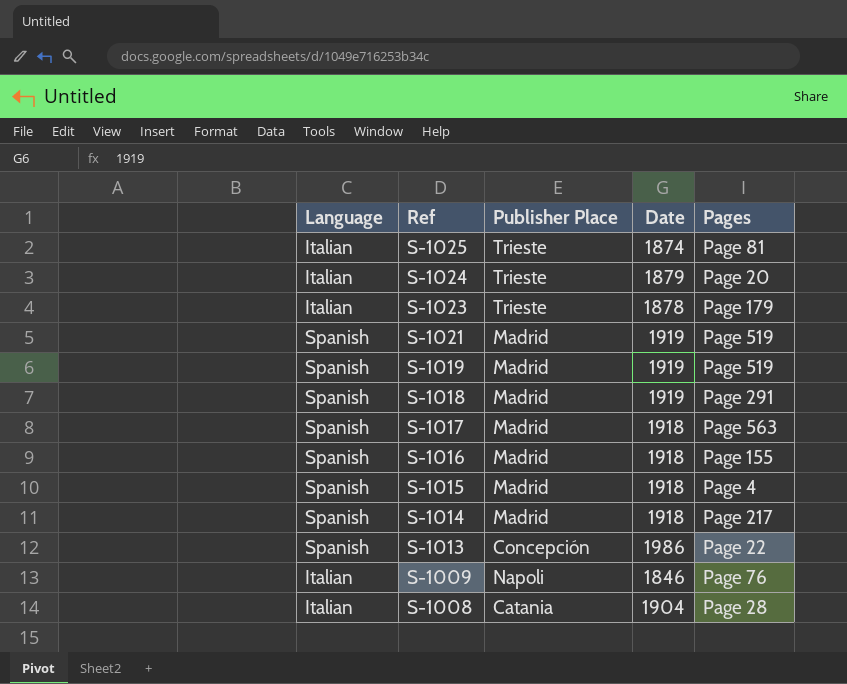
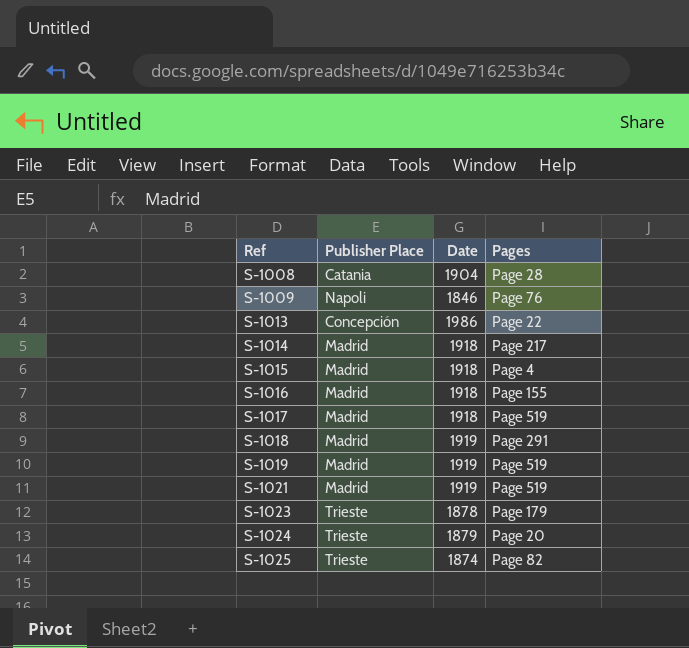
row order: Ref descending -> Ref ascending
column Language | position: 1 -> none
S-1017 | Pages: Page 563 -> Page 519
S-1025 | Pages: Page 81 -> Page 82

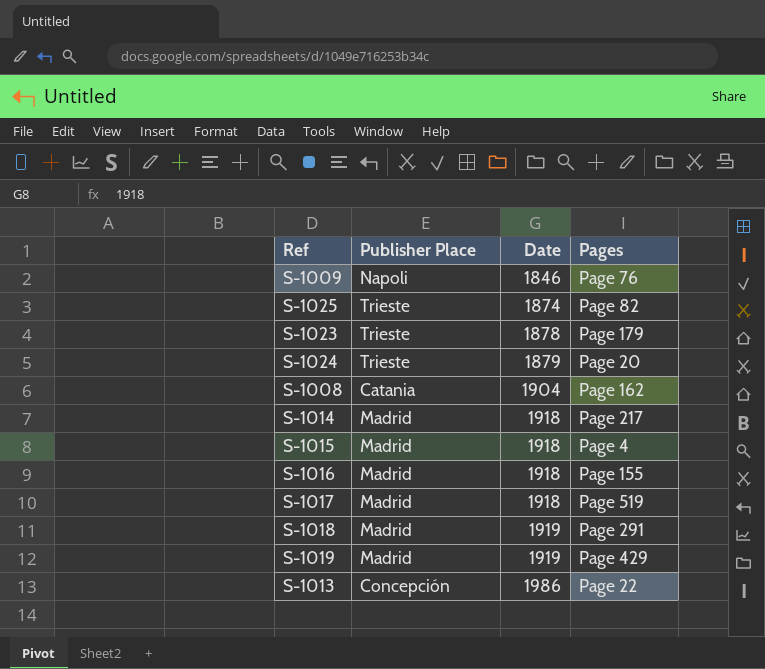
row order: Ref ascending -> Date ascending
row S-1021: Madrid | 1919 | Page 519 -> none
S-1008 | Pages: Page 28 -> Page 162
S-1019 | Pages: Page 519 -> Page 429

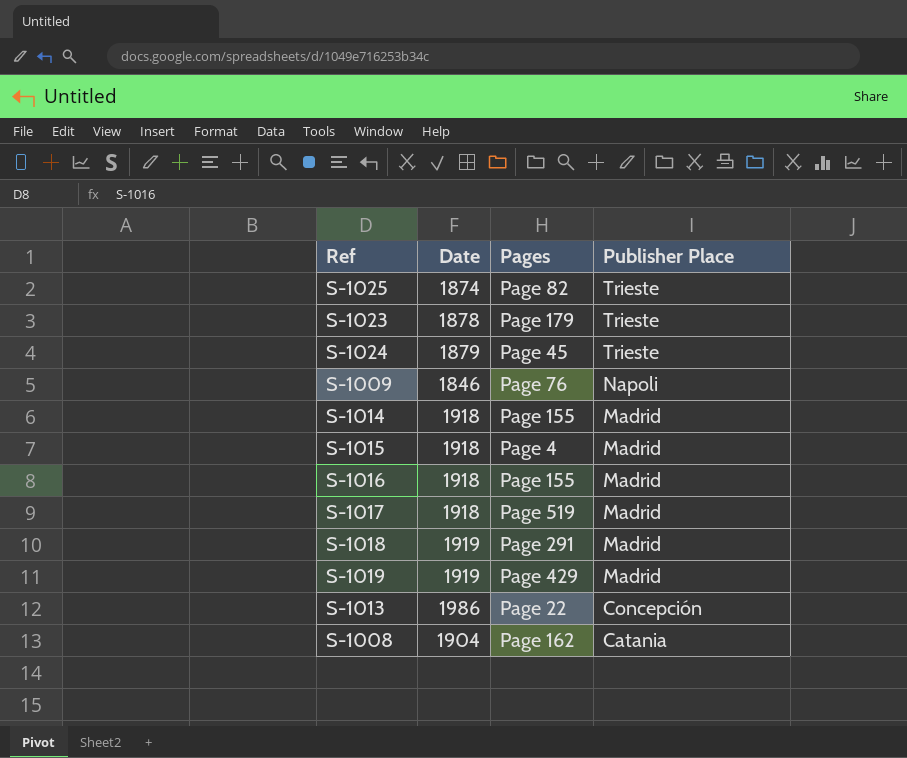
row order: Date ascending -> Publisher Place descending
column Publisher Place | position: 2 -> 4
S-1024 | Pages: Page 20 -> Page 45
S-1014 | Pages: Page 217 -> Page 155

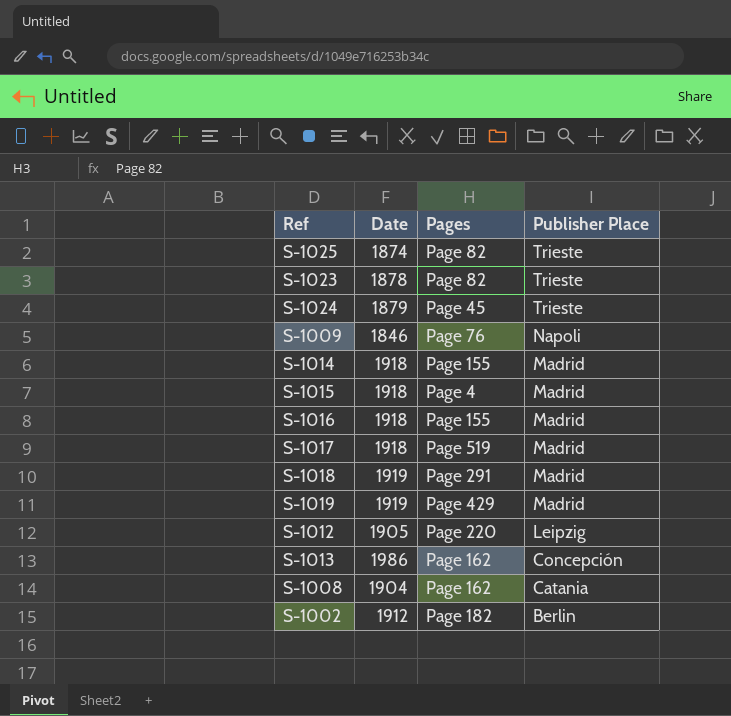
S-1023 | Pages: Page 179 -> Page 82
row S-1012: none -> 1905 | Page 220 | Leipzig
S-1013 | Pages: Page 22 -> Page 162
row S-1002: none -> 1912 | Page 182 | Berlin

